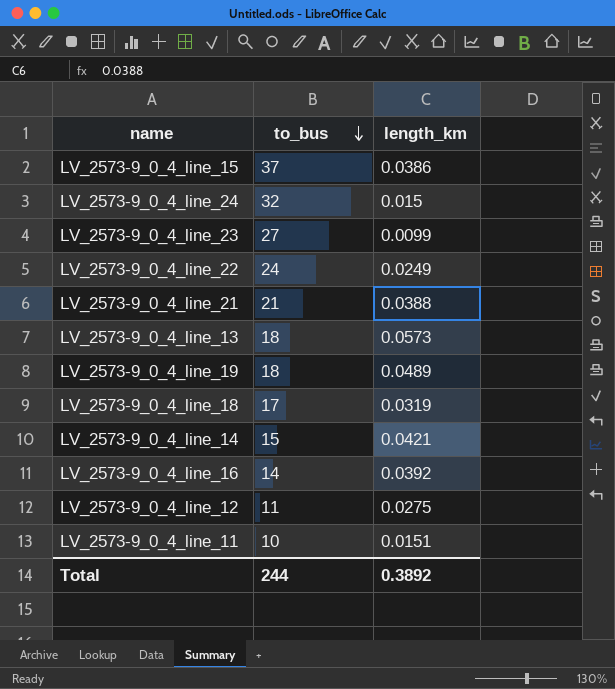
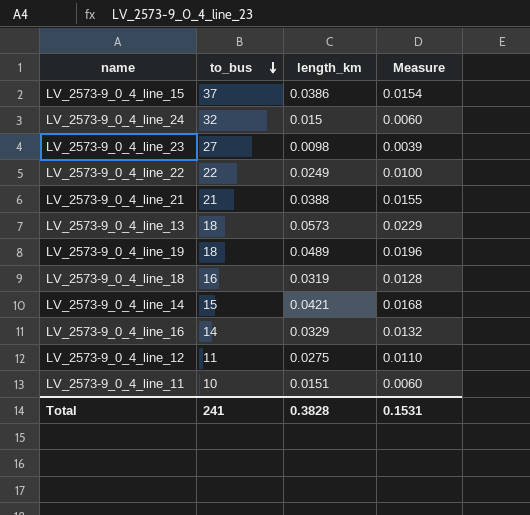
column Measure | formula: none -> [length_km] * 0.4
LV_2573-9_0_4_line_23 | length_km: 0.0099 -> 0.0098
LV_2573-9_0_4_line_22 | to_bus: 24 -> 22
LV_2573-9_0_4_line_18 | to_bus: 17 -> 16
LV_2573-9_0_4_line_16 | length_km: 0.0392 -> 0.0329
Total | to_bus: 244 -> 241
Total | length_km: 0.3892 -> 0.3828

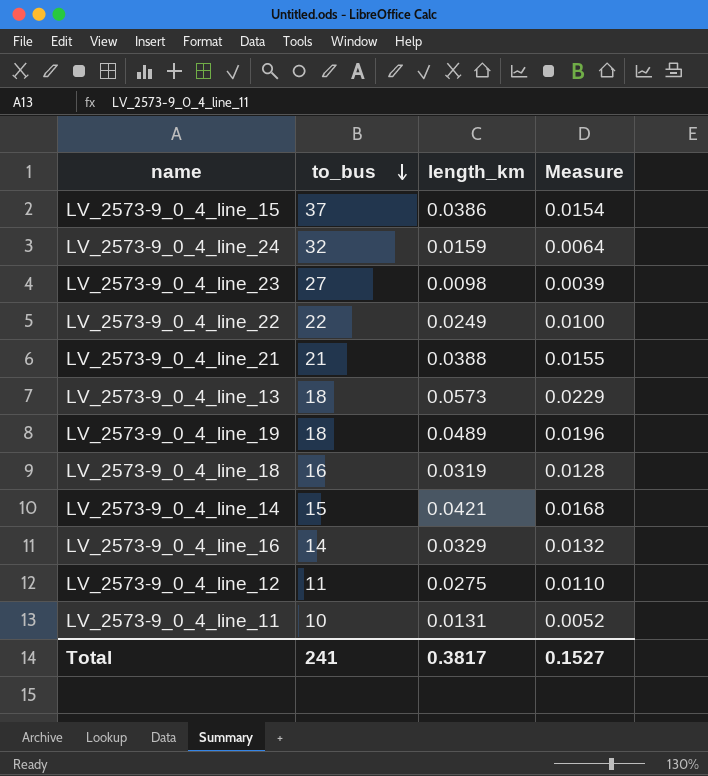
LV_2573-9_0_4_line_24 | length_km: 0.015 -> 0.0159
LV_2573-9_0_4_line_24 | Measure: 0.0060 -> 0.0064
LV_2573-9_0_4_line_11 | length_km: 0.0151 -> 0.0131
LV_2573-9_0_4_line_11 | Measure: 0.0060 -> 0.0052
Total | length_km: 0.3828 -> 0.3817
Total | Measure: 0.1531 -> 0.1527

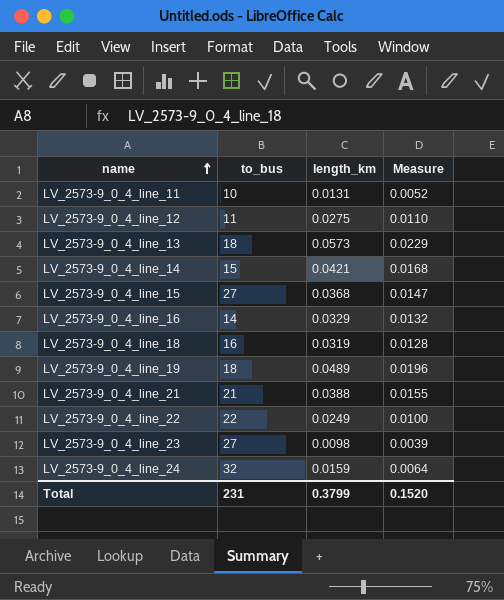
row order: to_bus descending -> name ascending
LV_2573-9_0_4_line_15 | to_bus: 37 -> 27
LV_2573-9_0_4_line_15 | length_km: 0.0386 -> 0.0368
LV_2573-9_0_4_line_15 | Measure: 0.0154 -> 0.0147
Total | to_bus: 241 -> 231
Total | length_km: 0.3817 -> 0.3799
Total | Measure: 0.1527 -> 0.1520

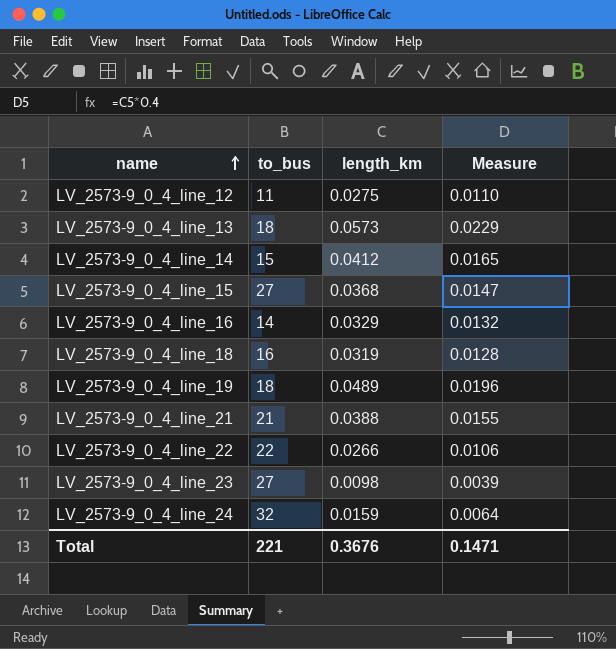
row LV_2573-9_0_4_line_11: 10 | 0.0131 | 0.0052 -> none
LV_2573-9_0_4_line_14 | length_km: 0.0421 -> 0.0412
LV_2573-9_0_4_line_14 | Measure: 0.0168 -> 0.0165
LV_2573-9_0_4_line_22 | length_km: 0.0249 -> 0.0266
LV_2573-9_0_4_line_22 | Measure: 0.0100 -> 0.0106
Total | to_bus: 231 -> 221
Total | length_km: 0.3799 -> 0.3676
Total | Measure: 0.1520 -> 0.1471

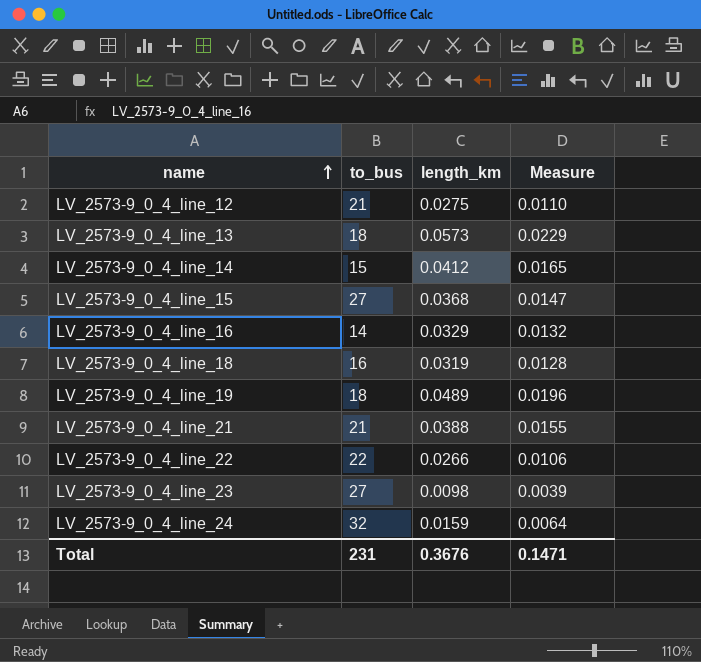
LV_2573-9_0_4_line_12 | to_bus: 11 -> 21
Total | to_bus: 221 -> 231

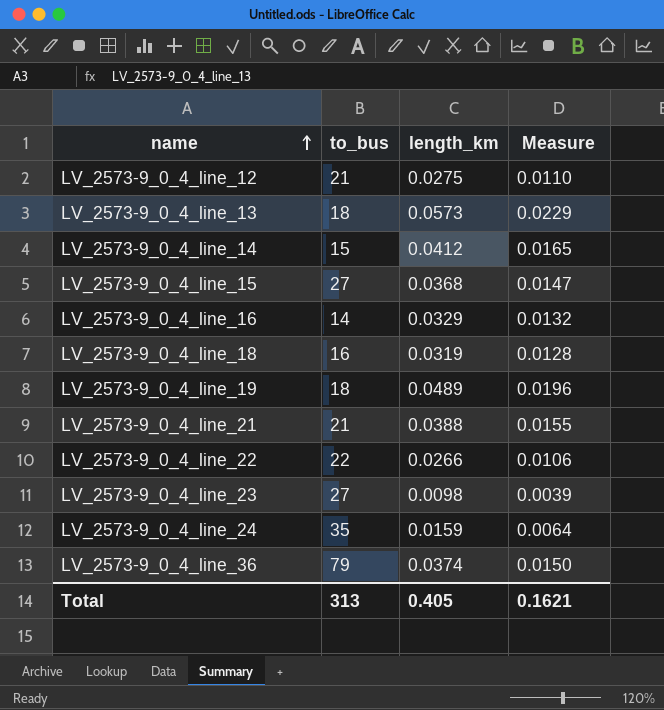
LV_2573-9_0_4_line_24 | to_bus: 32 -> 35
row LV_2573-9_0_4_line_36: none -> 79 | 0.0374 | 0.0150
Total | to_bus: 231 -> 313
Total | length_km: 0.3676 -> 0.405
Total | Measure: 0.1471 -> 0.1621

